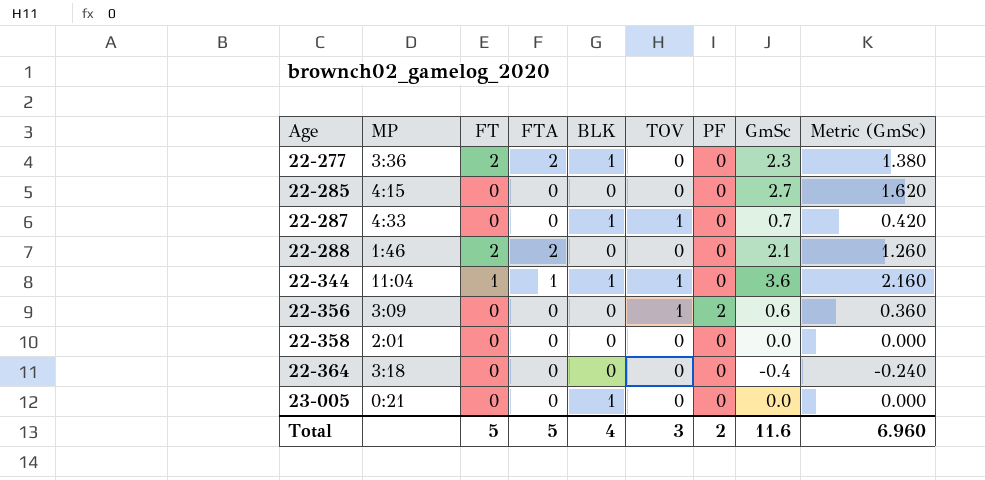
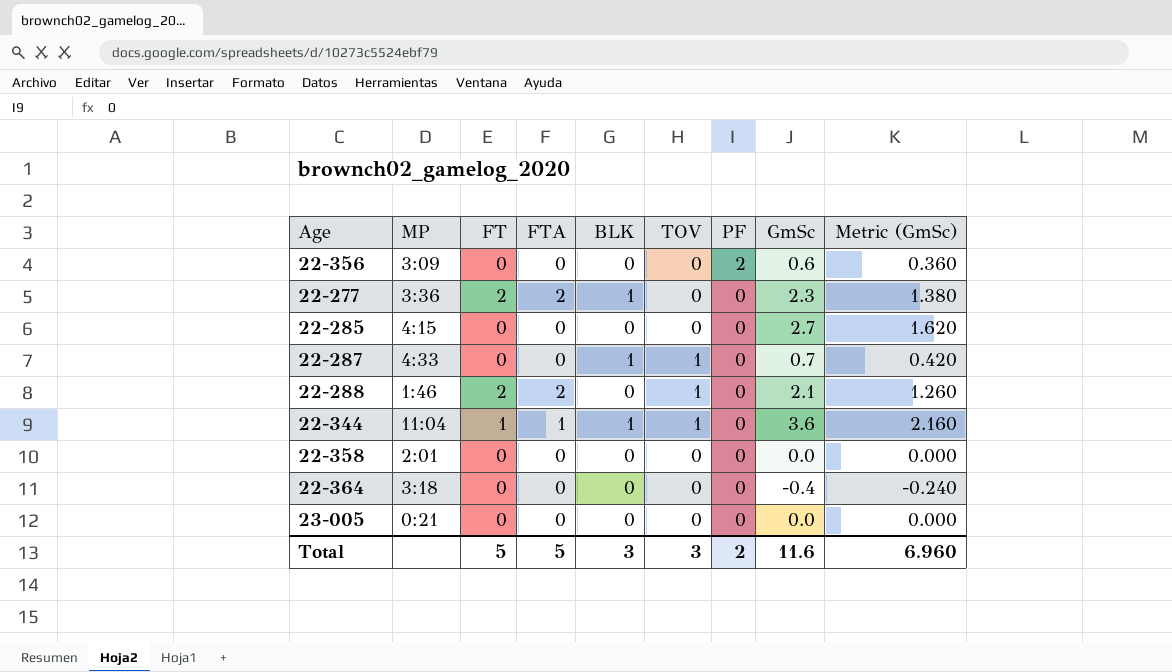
row order: Age ascending -> PF descending
22-356 | TOV: 1 -> 0
22-288 | TOV: 0 -> 1
23-005 | BLK: 1 -> 0
Total | BLK: 4 -> 3

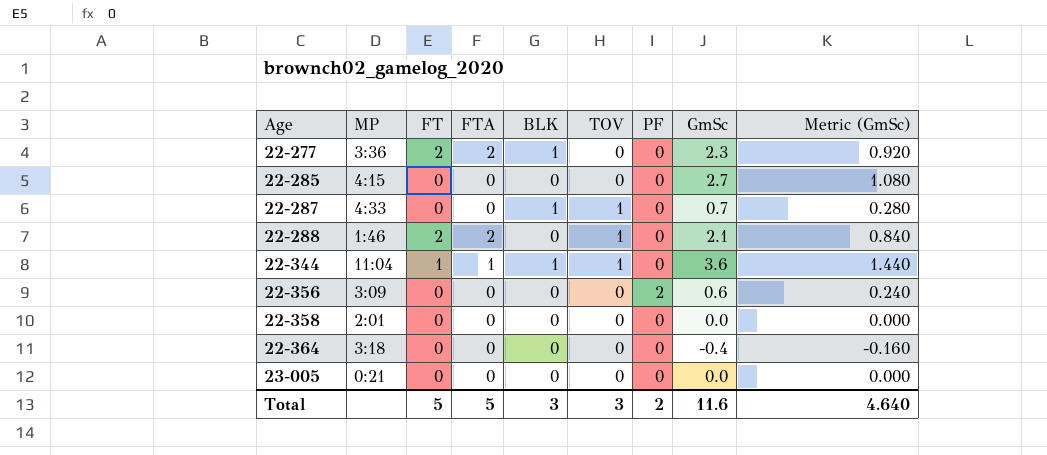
row order: PF descending -> Age ascending
column Metric (GmSc) | formula: [GmSc] * 0.6 -> [GmSc] * 0.4
Total | Metric (GmSc): 6.960 -> 4.640

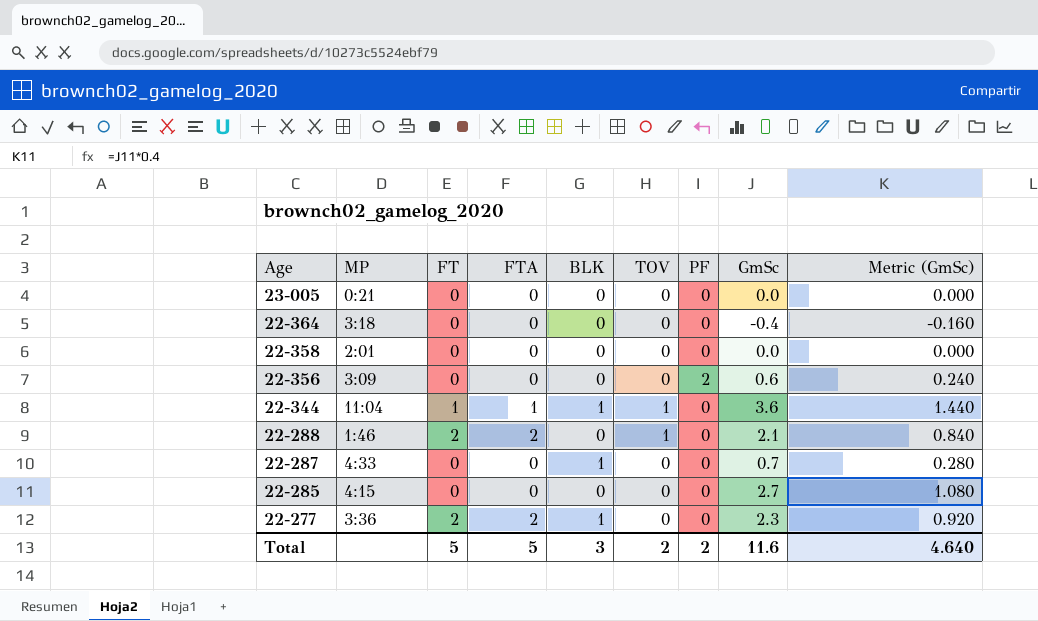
row order: Age ascending -> Age descending
22-287 | TOV: 1 -> 0
Total | TOV: 3 -> 2

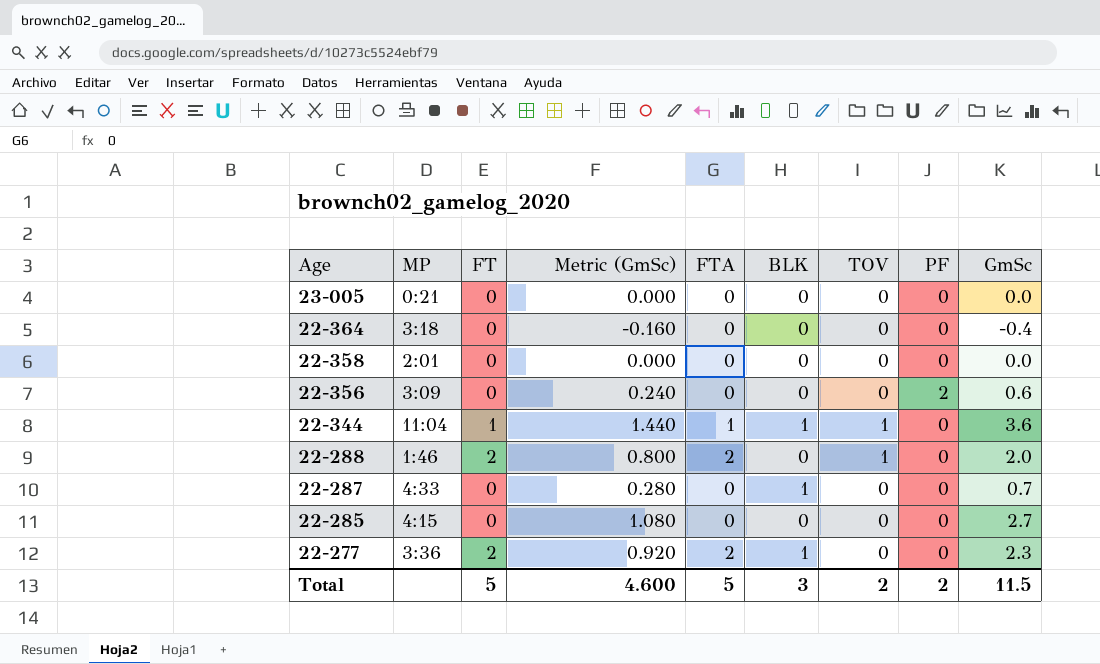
column Metric (GmSc) | position: 9 -> 4
22-288 | Metric (GmSc): 0.840 -> 0.800
22-288 | GmSc: 2.1 -> 2.0
Total | Metric (GmSc): 4.640 -> 4.600
Total | GmSc: 11.6 -> 11.5

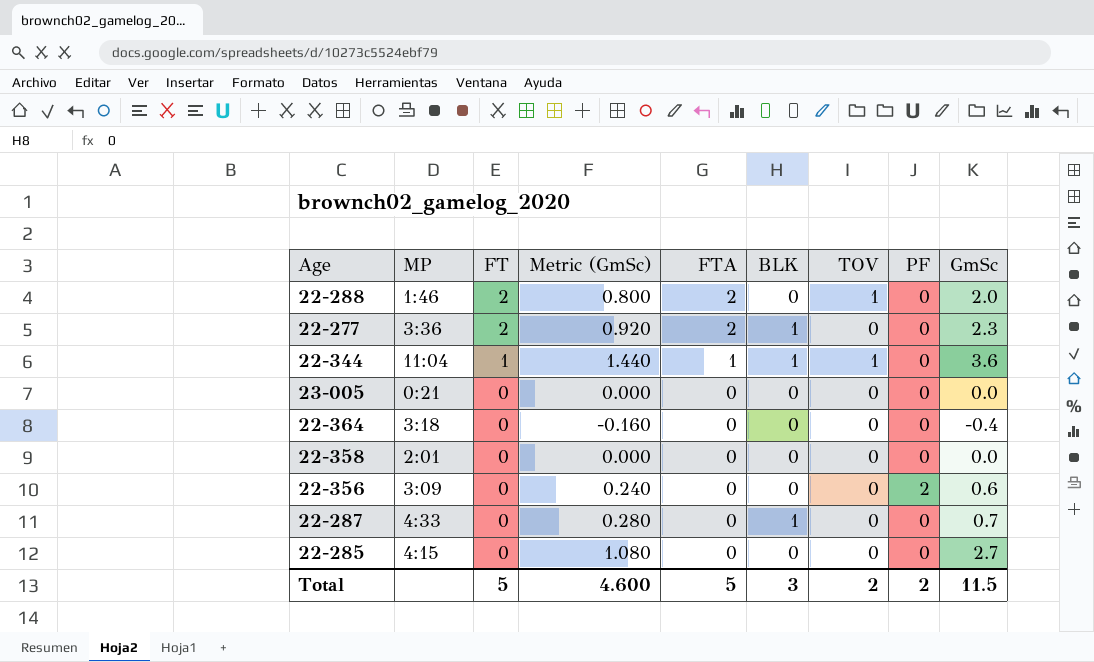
row order: Age descending -> FT descending

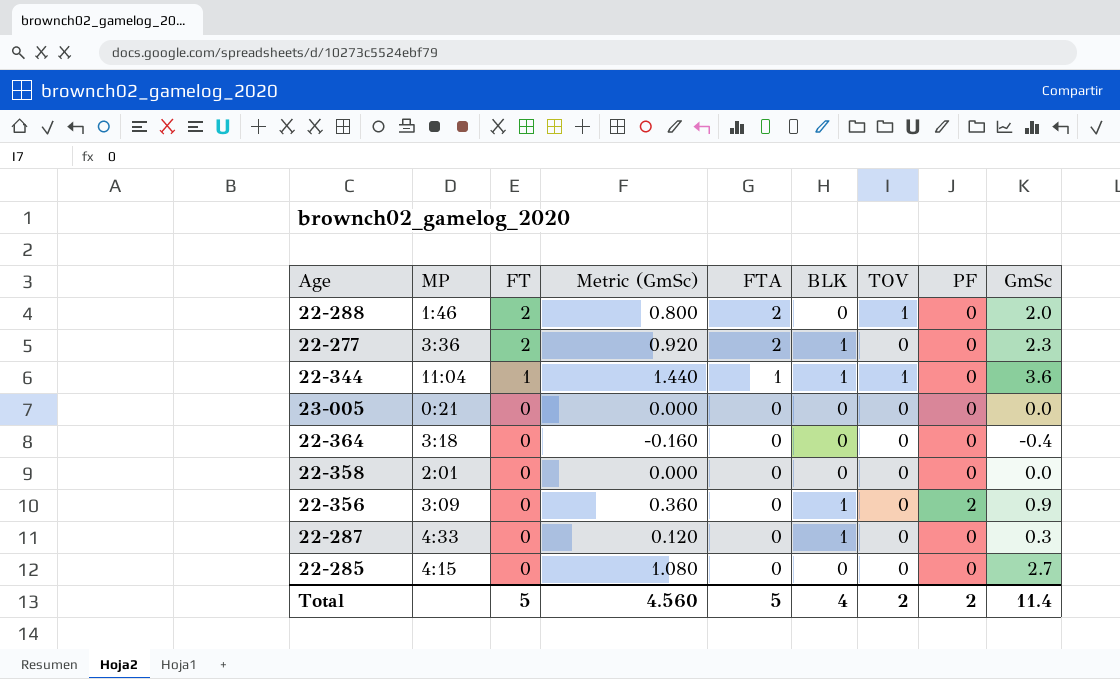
22-356 | Metric (GmSc): 0.240 -> 0.360
22-356 | BLK: 0 -> 1
22-356 | GmSc: 0.6 -> 0.9
22-287 | Metric (GmSc): 0.280 -> 0.120
22-287 | GmSc: 0.7 -> 0.3
Total | Metric (GmSc): 4.600 -> 4.560
Total | BLK: 3 -> 4
Total | GmSc: 11.5 -> 11.4

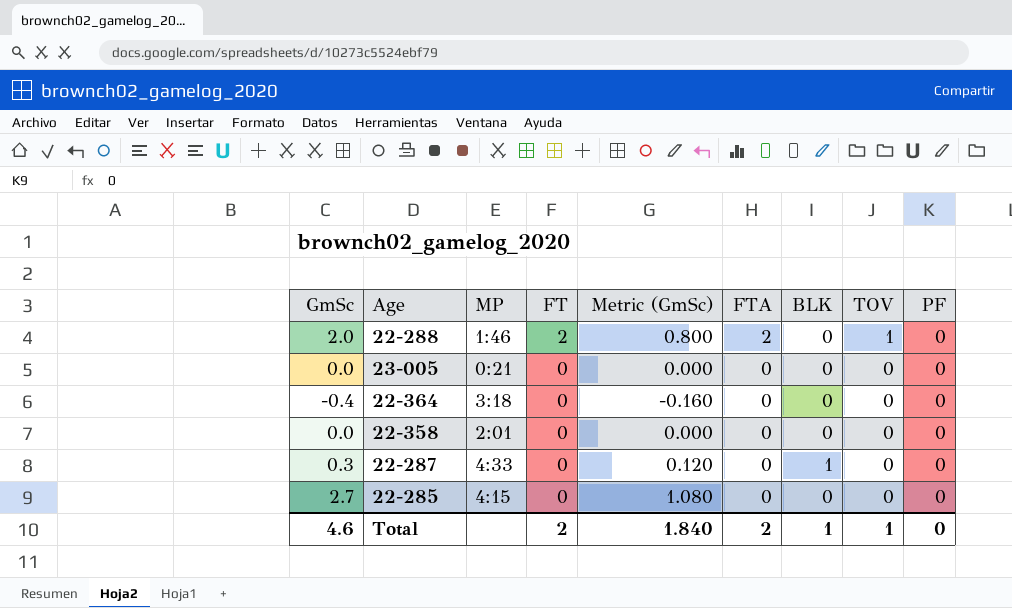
column GmSc | position: 9 -> 1
row 22-277: 3:36 | 2 | 0.920 | 2 | 1 | 0 | 0 | 2.3 -> none
row 22-344: 11:04 | 1 | 1.440 | 1 | 1 | 1 | 0 | 3.6 -> none
row 22-356: 3:09 | 0 | 0.360 | 0 | 1 | 0 | 2 | 0.9 -> none
Total | GmSc: 11.4 -> 4.6
Total | FT: 5 -> 2
Total | Metric (GmSc): 4.560 -> 1.840
Total | FTA: 5 -> 2
Total | BLK: 4 -> 1
Total | TOV: 2 -> 1
Total | PF: 2 -> 0

